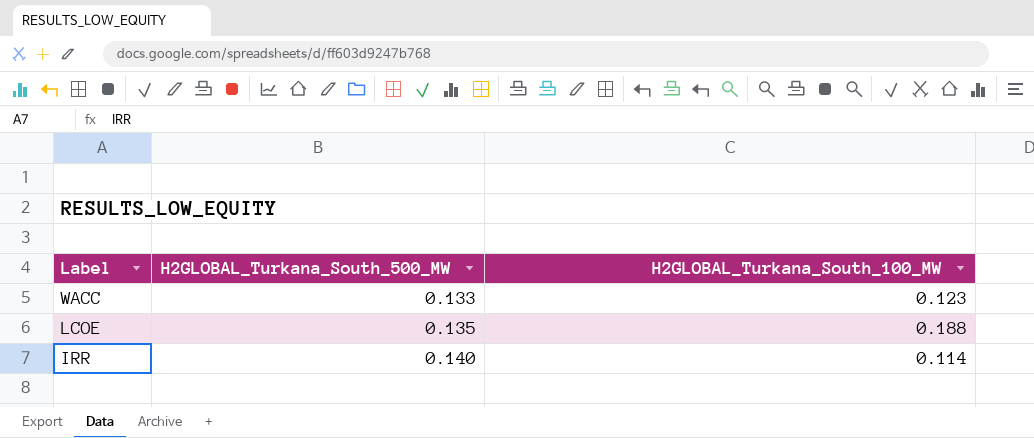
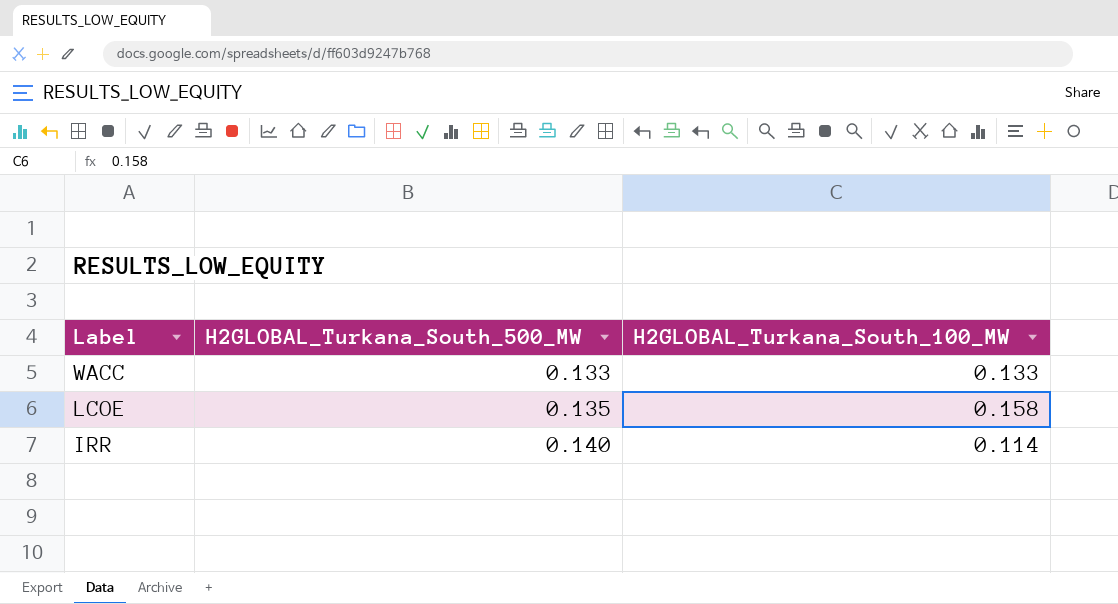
WACC | H2GLOBAL_Turkana_South_100_MW: 0.123 -> 0.133
LCOE | H2GLOBAL_Turkana_South_100_MW: 0.188 -> 0.158

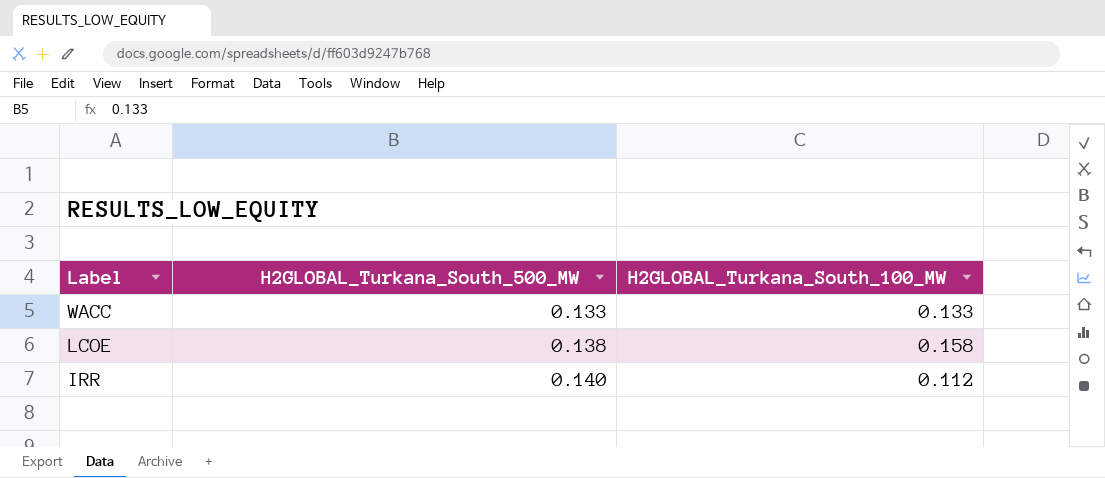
LCOE | H2GLOBAL_Turkana_South_500_MW: 0.135 -> 0.138
IRR | H2GLOBAL_Turkana_South_100_MW: 0.114 -> 0.112

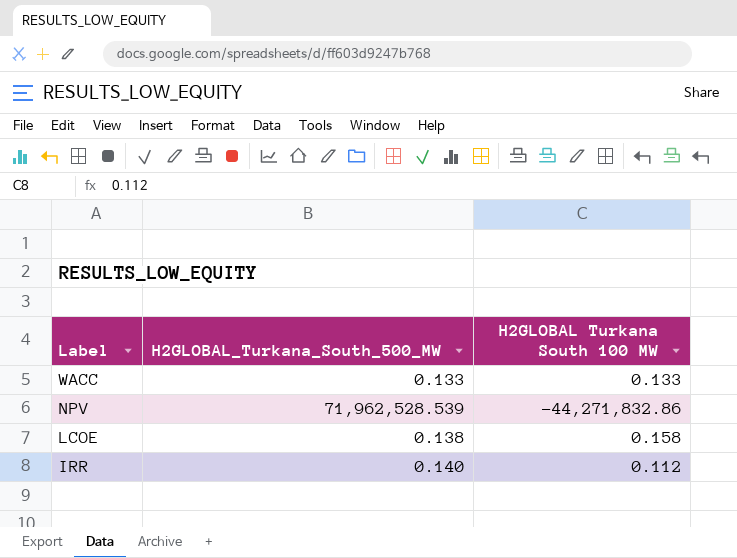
column name: H2GLOBAL_Turkana_South_100_MW -> H2GLOBAL Turkana South 100 MW
row NPV: none -> 71,962,528.539 | -44,271,832.86

